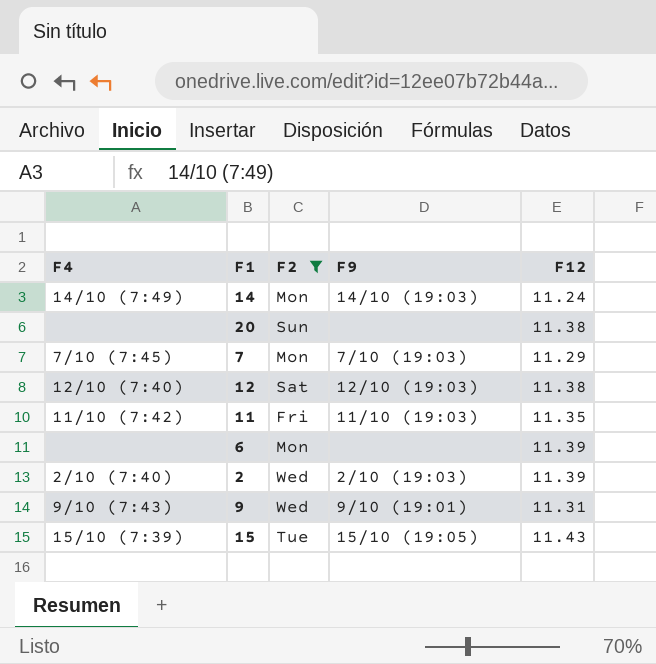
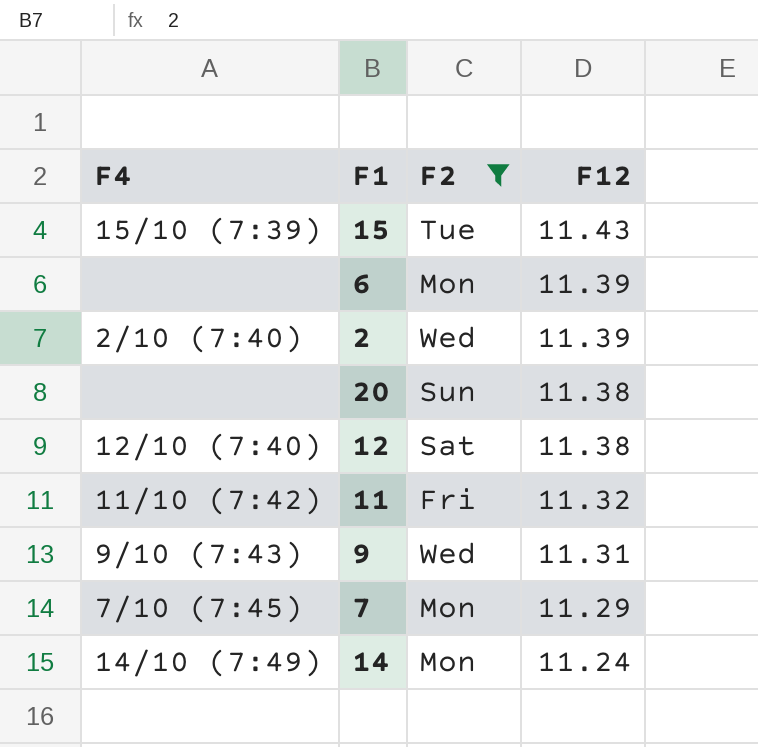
row order: none -> F12 descending
column F9 | position: 4 -> none
11 | F12: 11.35 -> 11.32

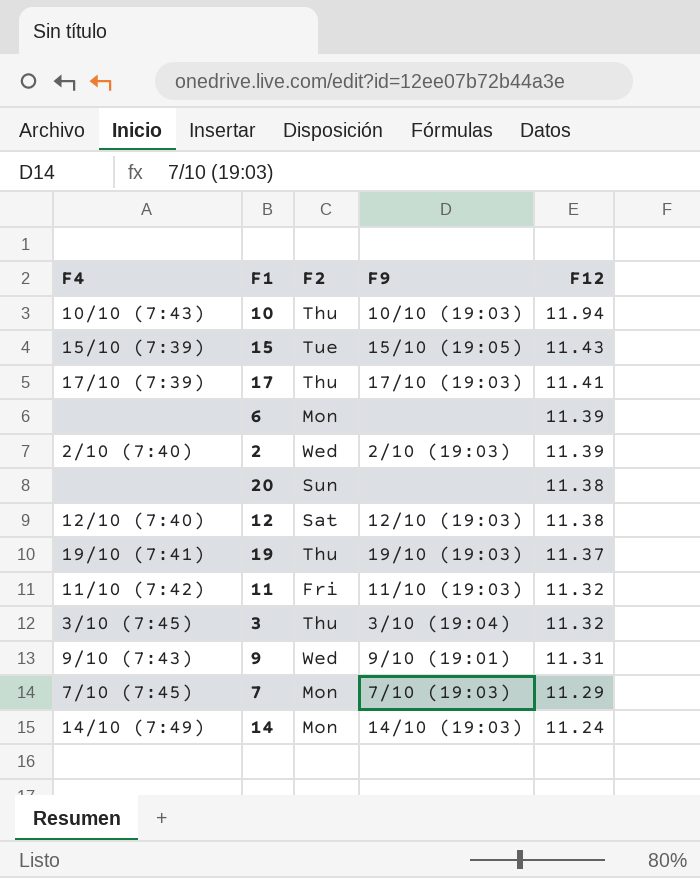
filter: F2 != Thu -> none
column F9 | position: none -> 4

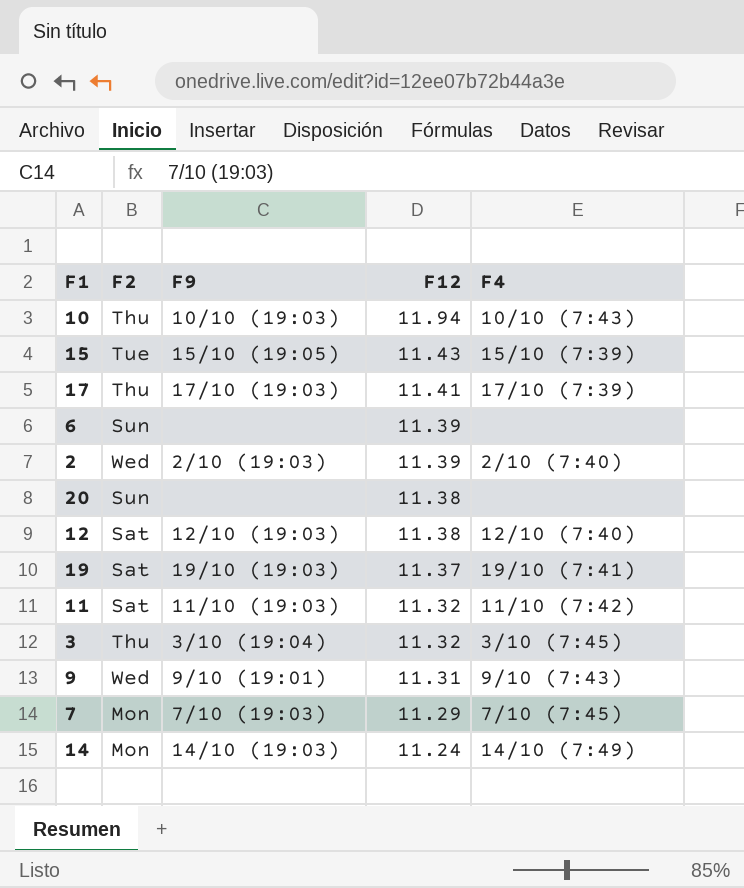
column F4 | position: 1 -> 5
6 | F2: Mon -> Sun
19 | F2: Thu -> Sat
11 | F2: Fri -> Sat

